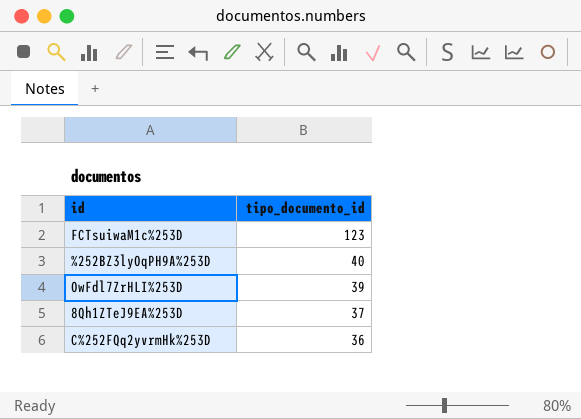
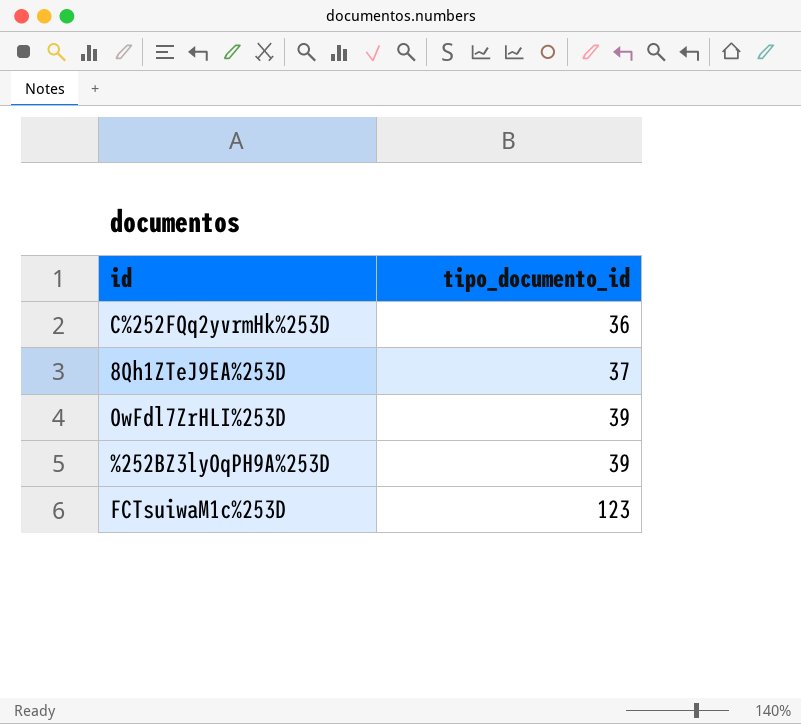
row order: tipo_documento_id descending -> tipo_documento_id ascending
%252BZ3lyOqPH9A%253D | tipo_documento_id: 40 -> 39

